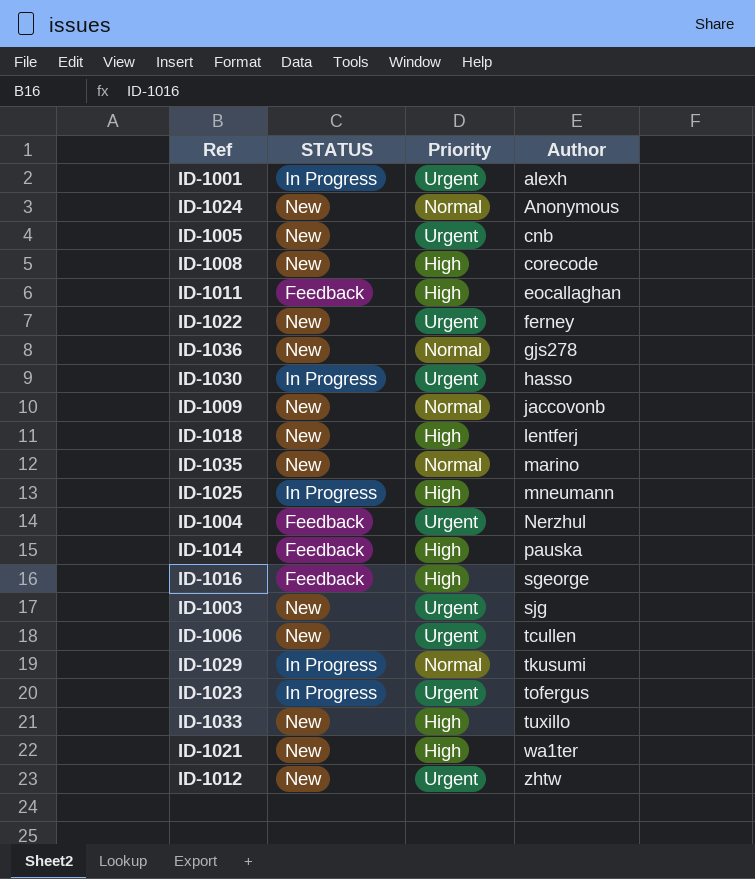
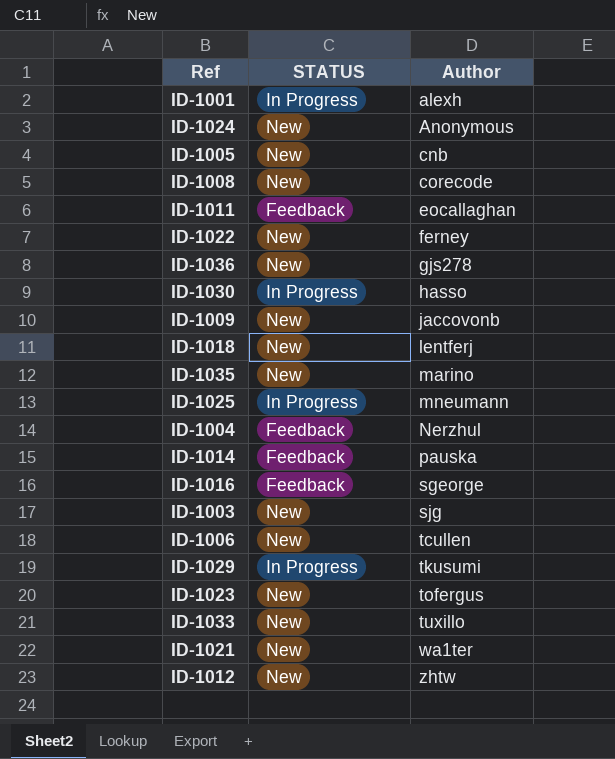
column Priority | position: 3 -> none
ID-1023 | STATUS: In Progress -> New

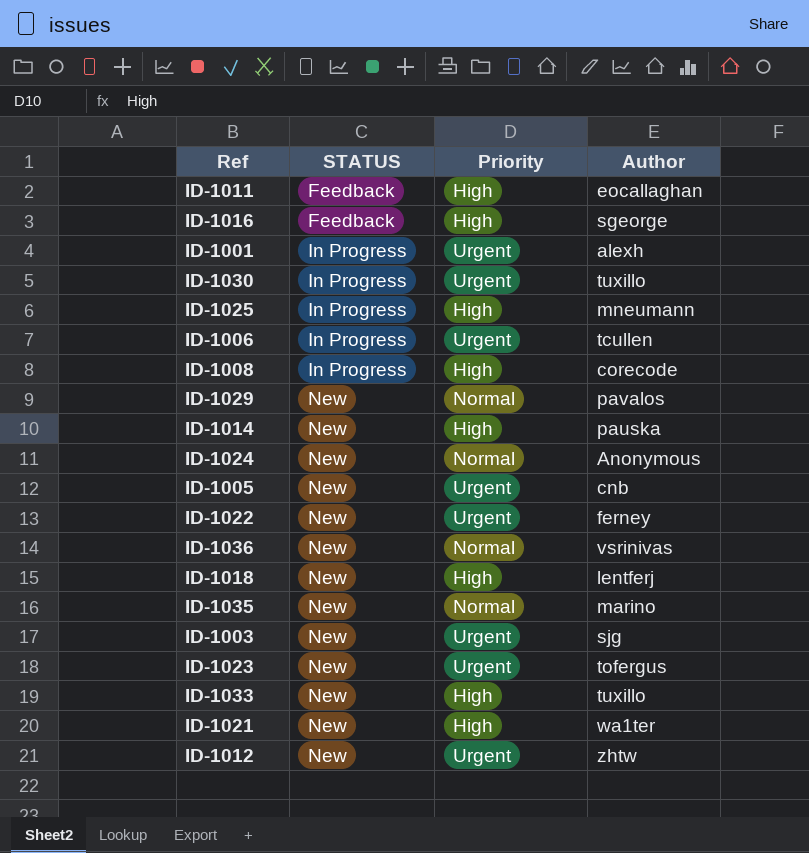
row order: Author ascending -> STATUS ascending
column Priority | position: none -> 3
row ID-1009: New | jaccovonb -> none
row ID-1004: Feedback | Nerzhul -> none
ID-1030 | Author: hasso -> tuxillo
ID-1006 | STATUS: New -> In Progress
ID-1008 | STATUS: New -> In Progress
ID-1029 | STATUS: In Progress -> New
ID-1029 | Author: tkusumi -> pavalos
ID-1014 | STATUS: Feedback -> New
ID-1036 | Author: gjs278 -> vsrinivas

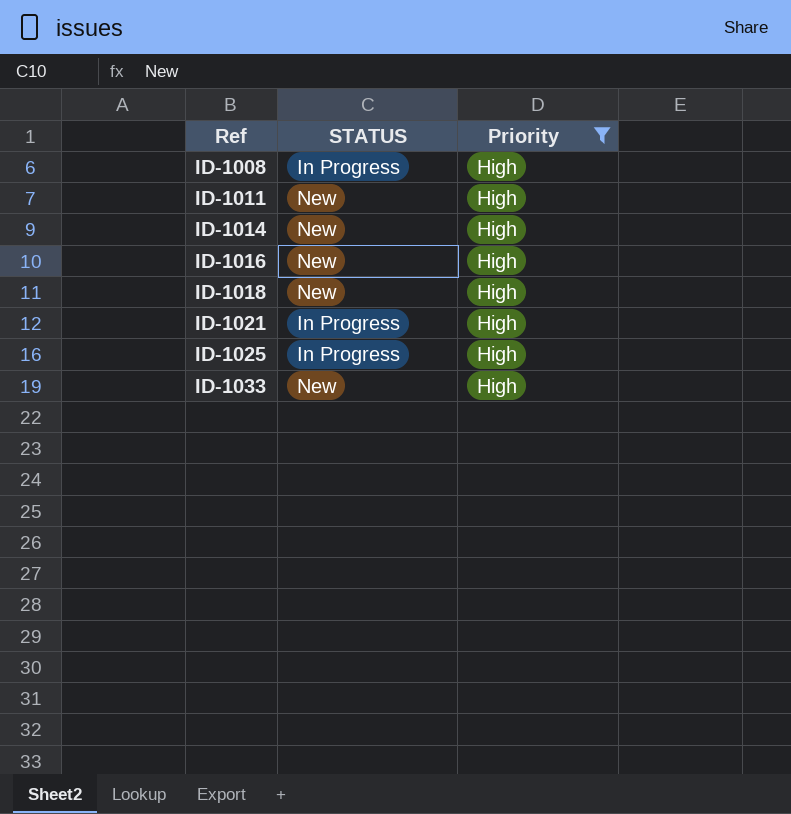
filter: none -> Priority = High
row order: STATUS ascending -> Ref ascending
column Author | position: 4 -> none
ID-1011 | STATUS: Feedback -> New
ID-1016 | STATUS: Feedback -> New
ID-1021 | STATUS: New -> In Progress

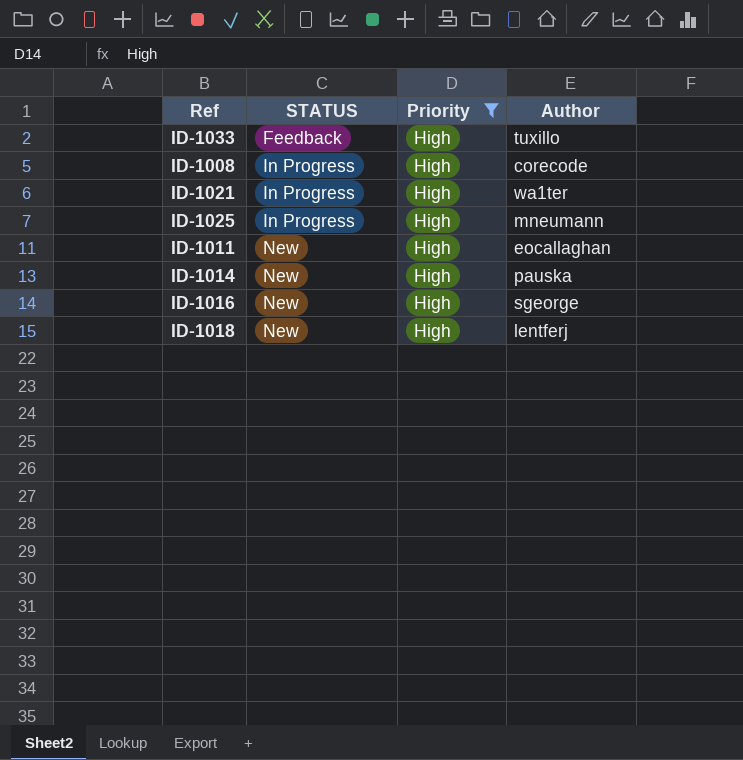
row order: Ref ascending -> STATUS ascending
column Author | position: none -> 4
ID-1033 | STATUS: New -> Feedback

